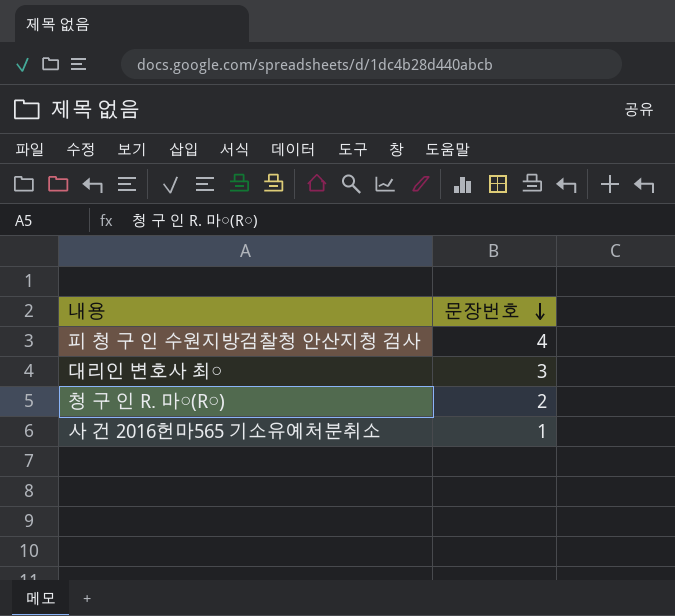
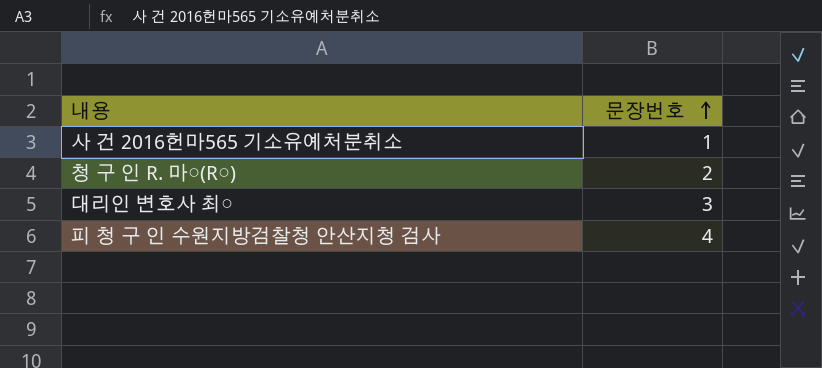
row order: 문장번호 descending -> 문장번호 ascending

